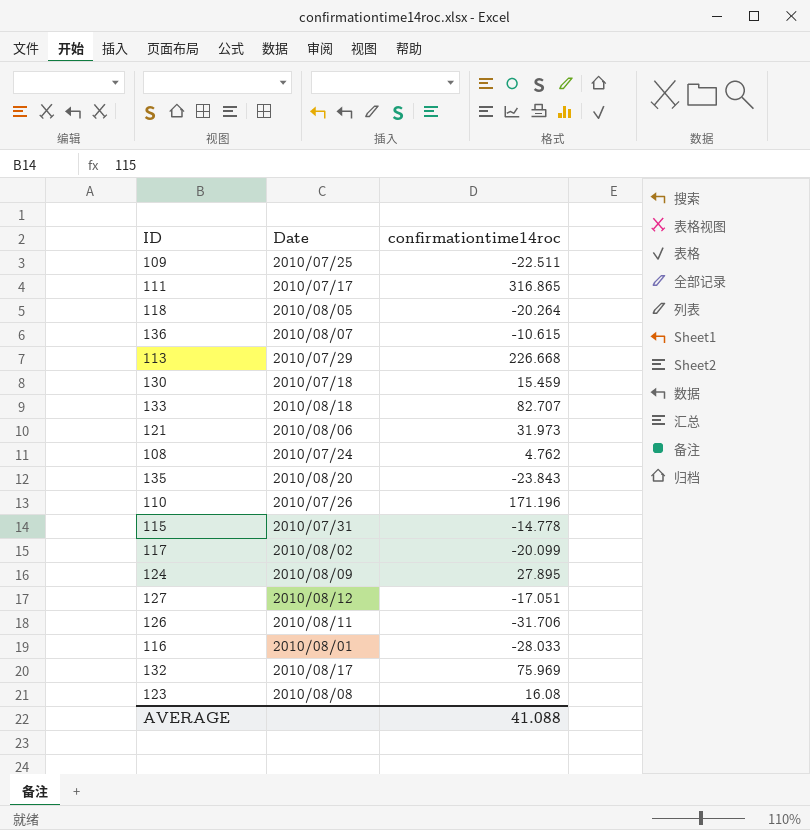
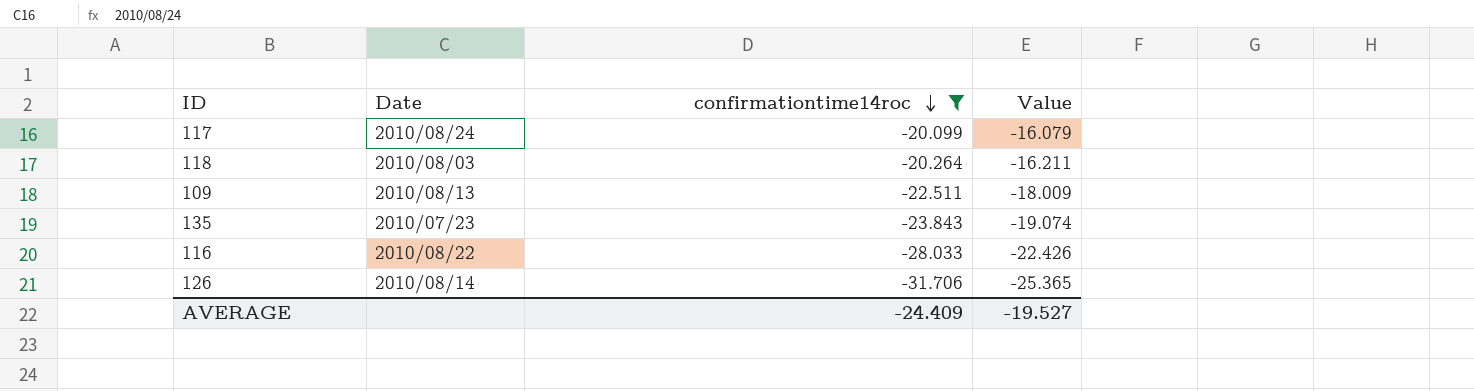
filter: none -> confirmationtime14roc <= -20.099
row order: none -> confirmationtime14roc descending
column Value | formula: none -> [confirmationtime14roc] * 0.8
117 | Date: 2010/08/02 -> 2010/08/24
118 | Date: 2010/08/05 -> 2010/08/03
109 | Date: 2010/07/25 -> 2010/08/13
135 | Date: 2010/08/20 -> 2010/07/23
116 | Date: 2010/08/01 -> 2010/08/22
126 | Date: 2010/08/11 -> 2010/08/14
AVERAGE | confirmationtime14roc: 41.088 -> -24.409

